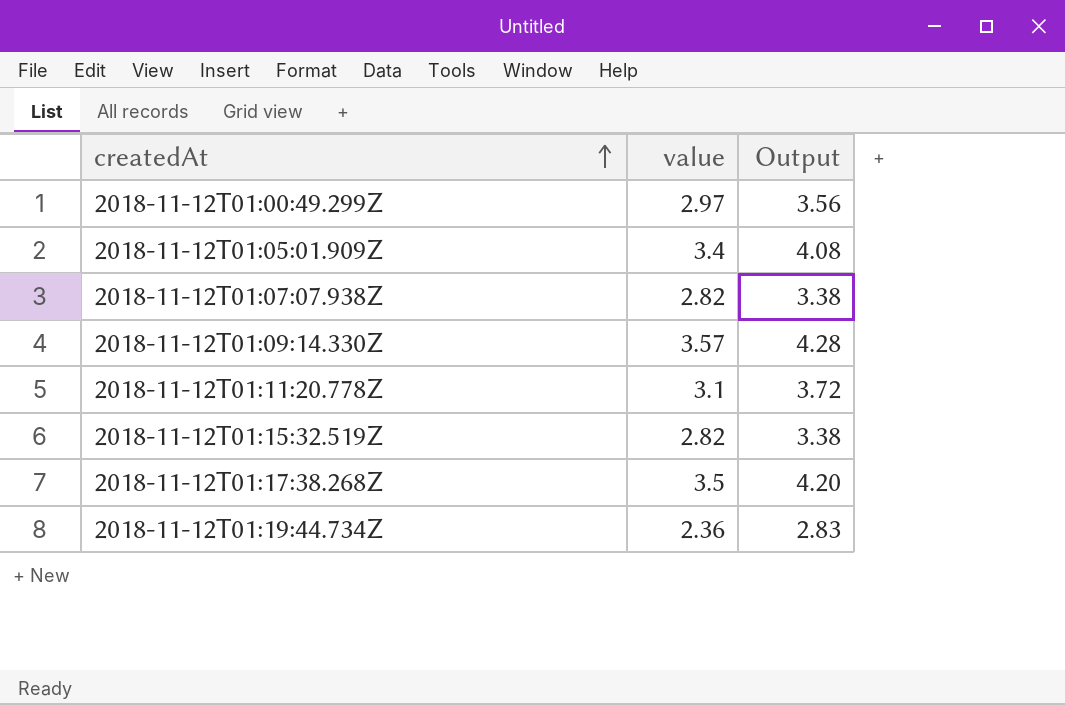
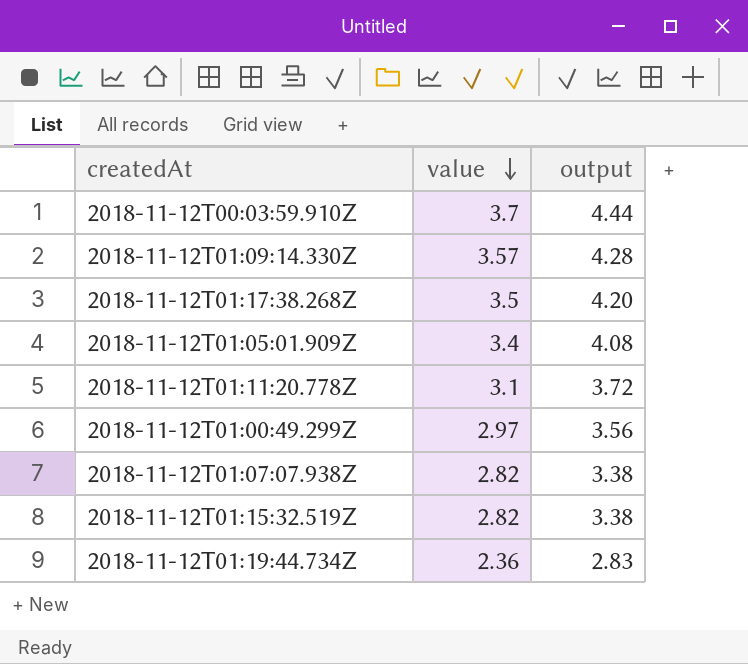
row order: createdAt ascending -> value descending
column name: Output -> output
row 2018-11-12T00:03:59.910Z: none -> 3.7 | 4.44

